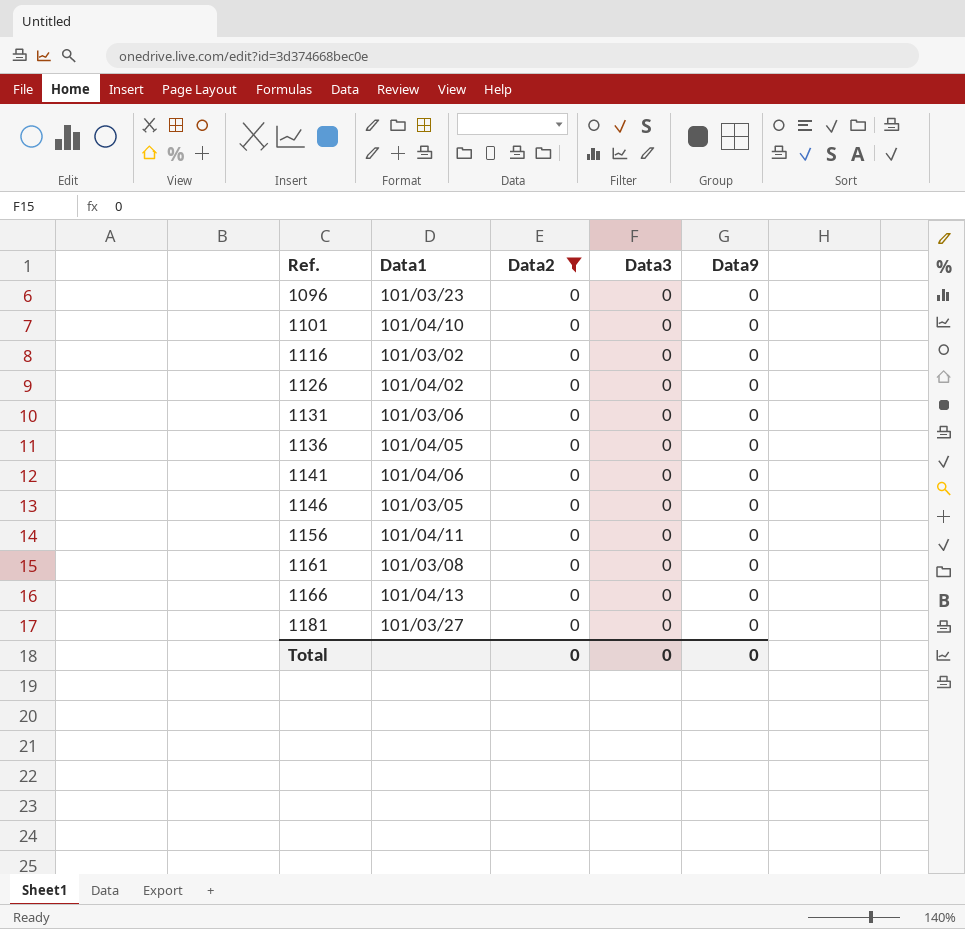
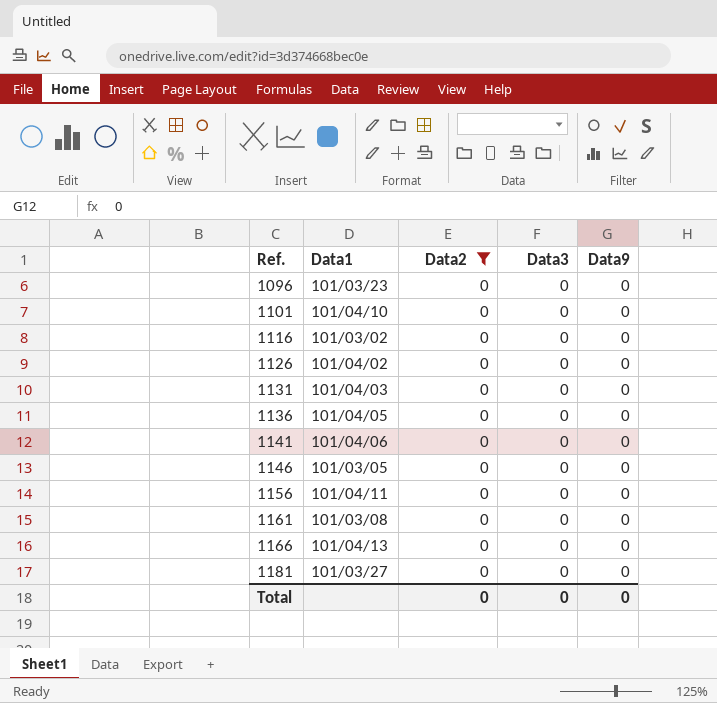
1131 | Data1: 101/03/06 -> 101/04/03

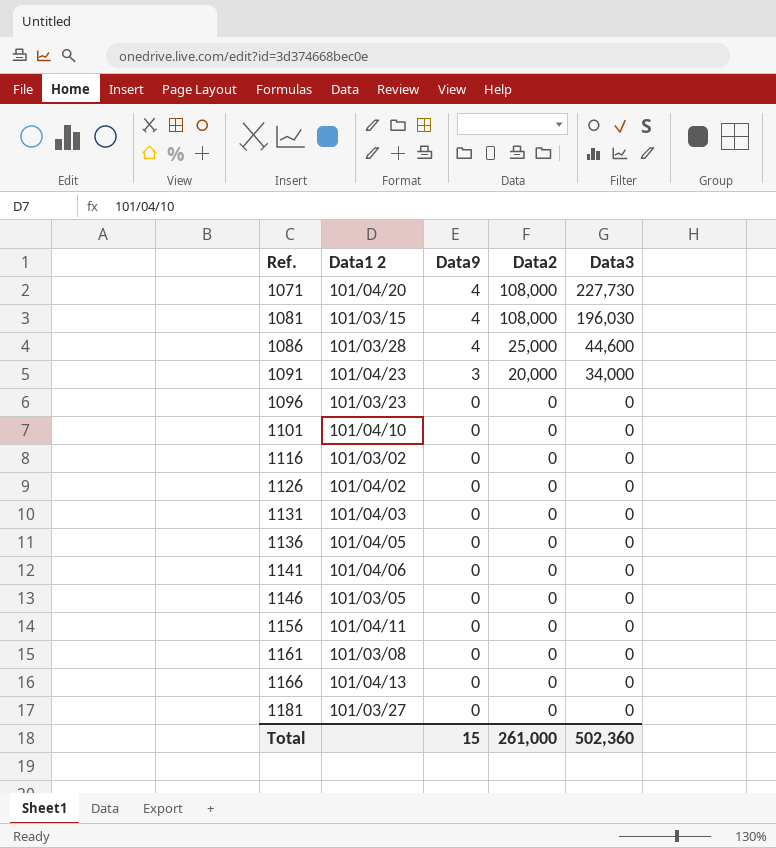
filter: Data2 = 0 -> none
column name: Data1 -> Data1 2
column Data9 | position: 5 -> 3
Total | Data9: 0 -> 15
Total | Data2: 0 -> 261,000
Total | Data3: 0 -> 502,360

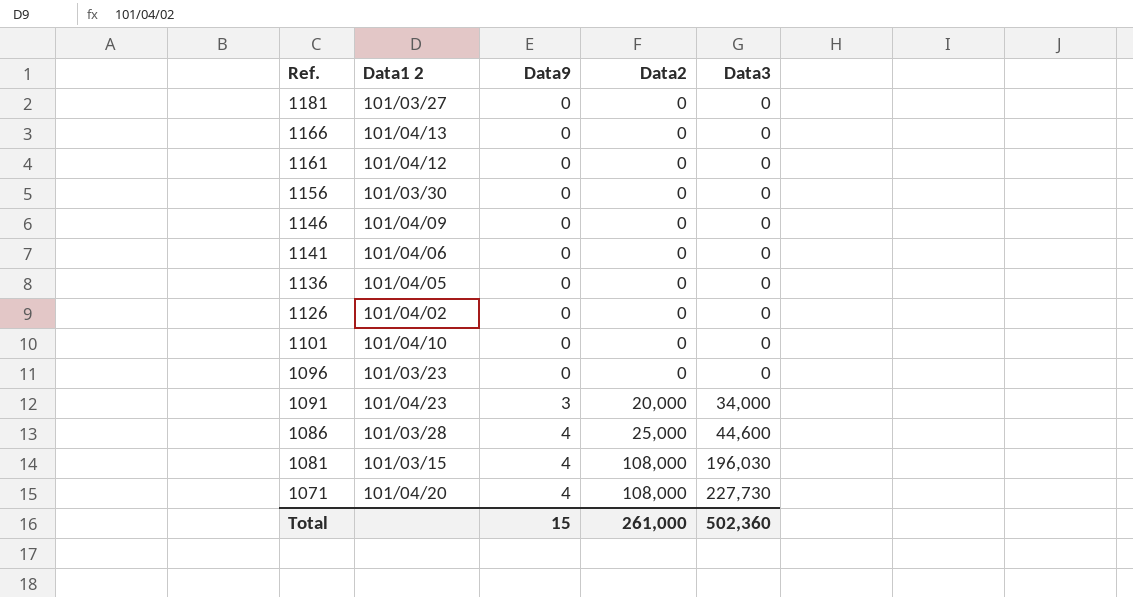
row order: Ref. ascending -> Ref. descending
row 1116: 101/03/02 | 0 | 0 | 0 -> none
row 1131: 101/04/03 | 0 | 0 | 0 -> none
1161 | Data1 2: 101/03/08 -> 101/04/12
1156 | Data1 2: 101/04/11 -> 101/03/30
1146 | Data1 2: 101/03/05 -> 101/04/09

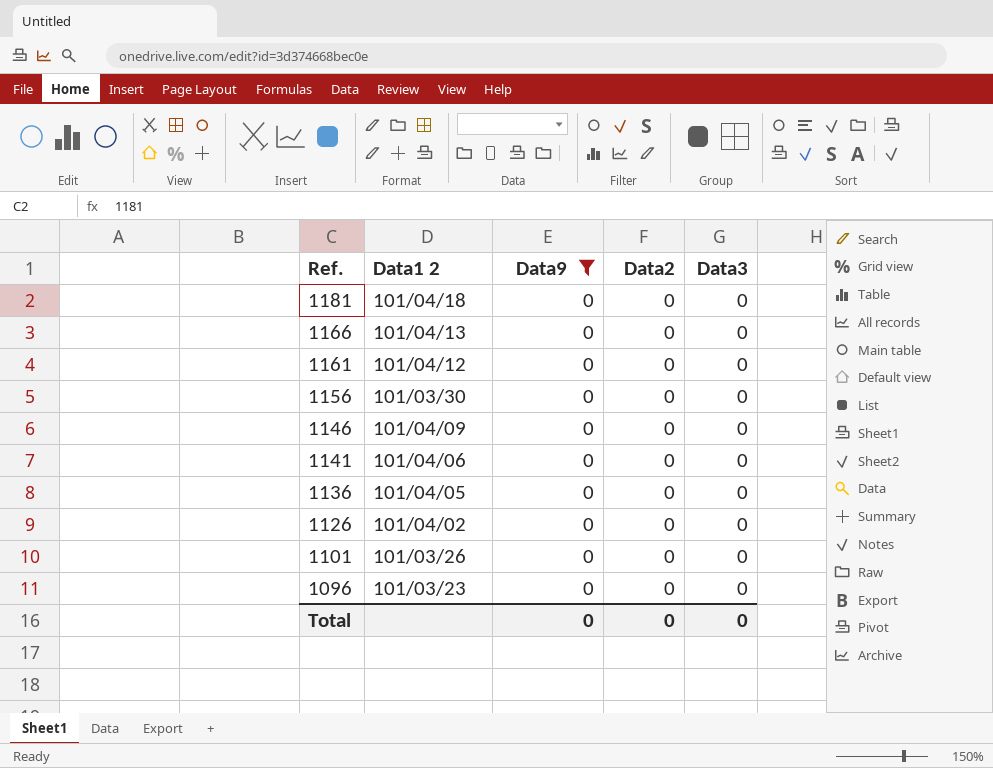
filter: none -> Data9 = 0
1181 | Data1 2: 101/03/27 -> 101/04/18
1101 | Data1 2: 101/04/10 -> 101/03/26
Total | Data9: 15 -> 0
Total | Data2: 261,000 -> 0
Total | Data3: 502,360 -> 0

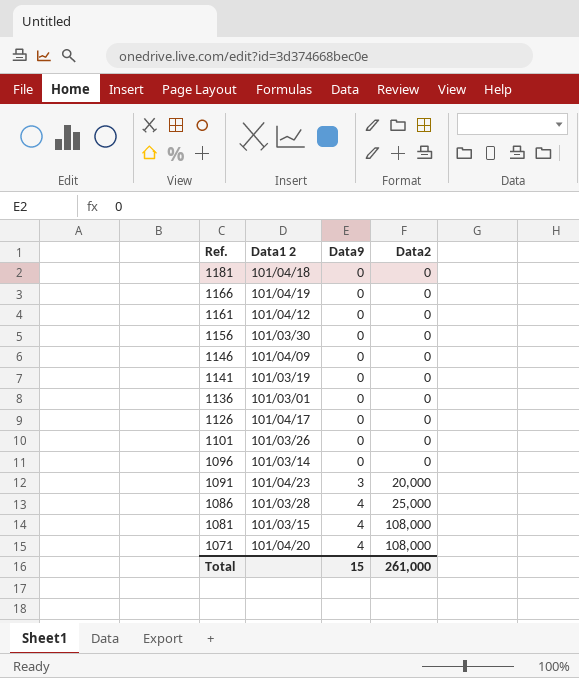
filter: Data9 = 0 -> none
column Data3 | position: 5 -> none
1166 | Data1 2: 101/04/13 -> 101/04/19
1141 | Data1 2: 101/04/06 -> 101/03/19
1136 | Data1 2: 101/04/05 -> 101/03/01
1126 | Data1 2: 101/04/02 -> 101/04/17
1096 | Data1 2: 101/03/23 -> 101/03/14
Total | Data9: 0 -> 15
Total | Data2: 0 -> 261,000

